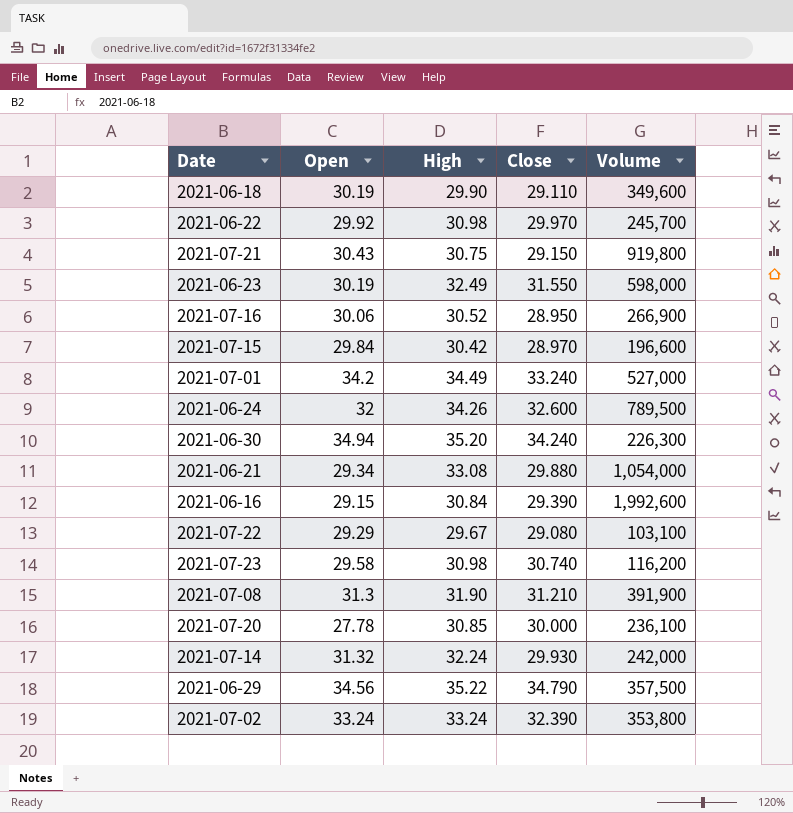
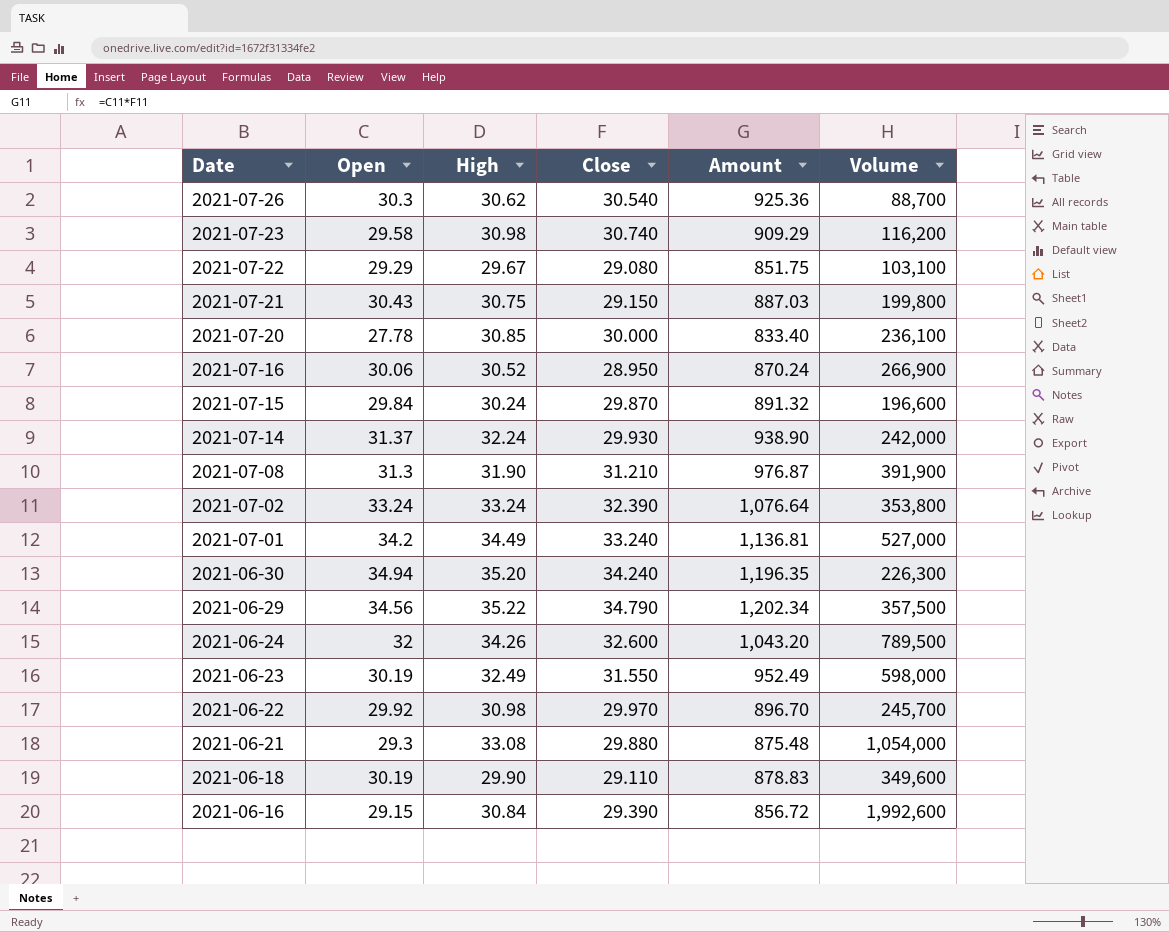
row order: none -> Date descending
column Amount | formula: none -> [Open] * [Close]
row 2021-07-26: none -> 30.3 | 30.62 | 30.540 | 925.36 | 88,700
2021-07-21 | Volume: 919,800 -> 199,800
2021-07-15 | High: 30.42 -> 30.24
2021-07-15 | Close: 28.970 -> 29.870
2021-07-14 | Open: 31.32 -> 31.37
2021-06-21 | Open: 29.34 -> 29.3

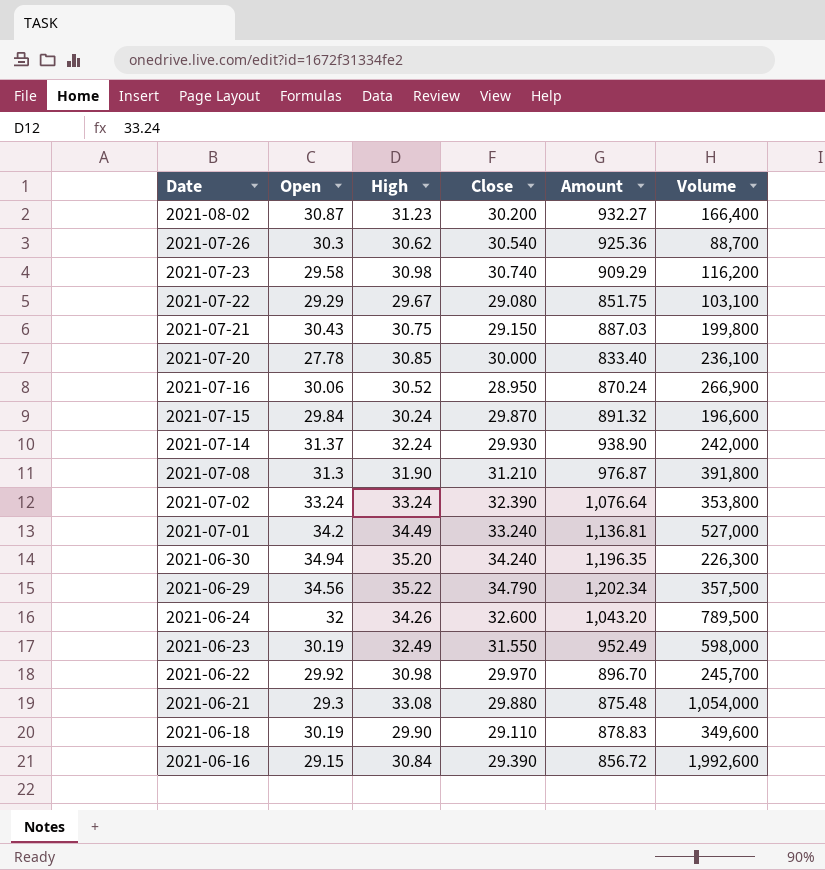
row 2021-08-02: none -> 30.87 | 31.23 | 30.200 | 932.27 | 166,400
2021-07-08 | Volume: 391,900 -> 391,800

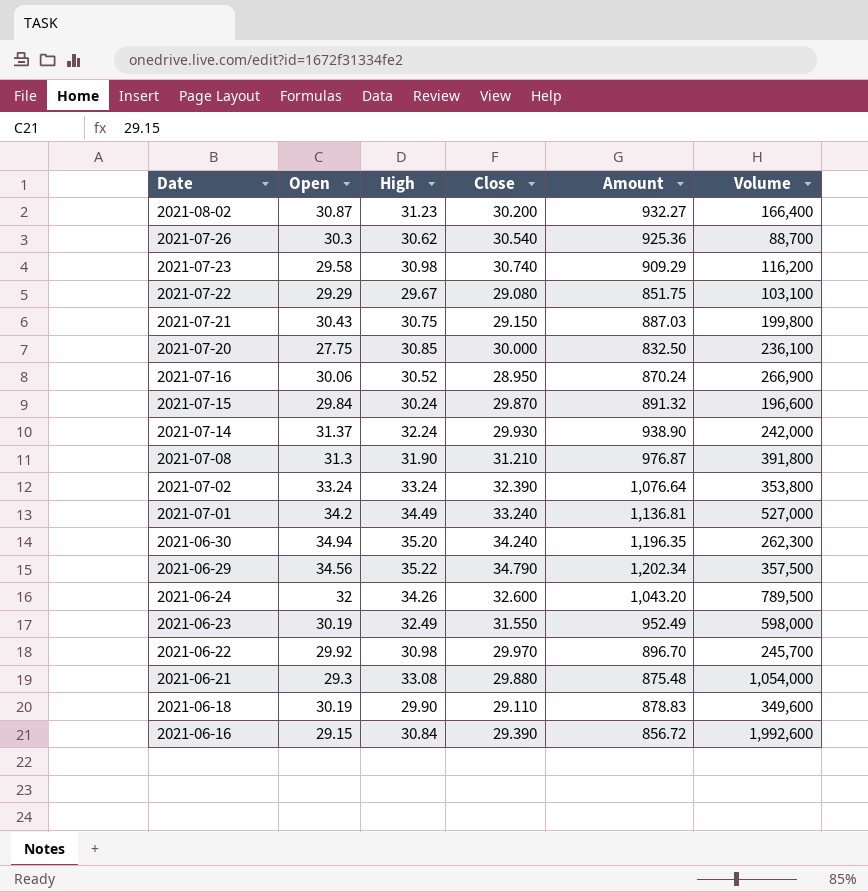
2021-07-20 | Open: 27.78 -> 27.75
2021-07-20 | Amount: 833.40 -> 832.50
2021-06-30 | Volume: 226,300 -> 262,300

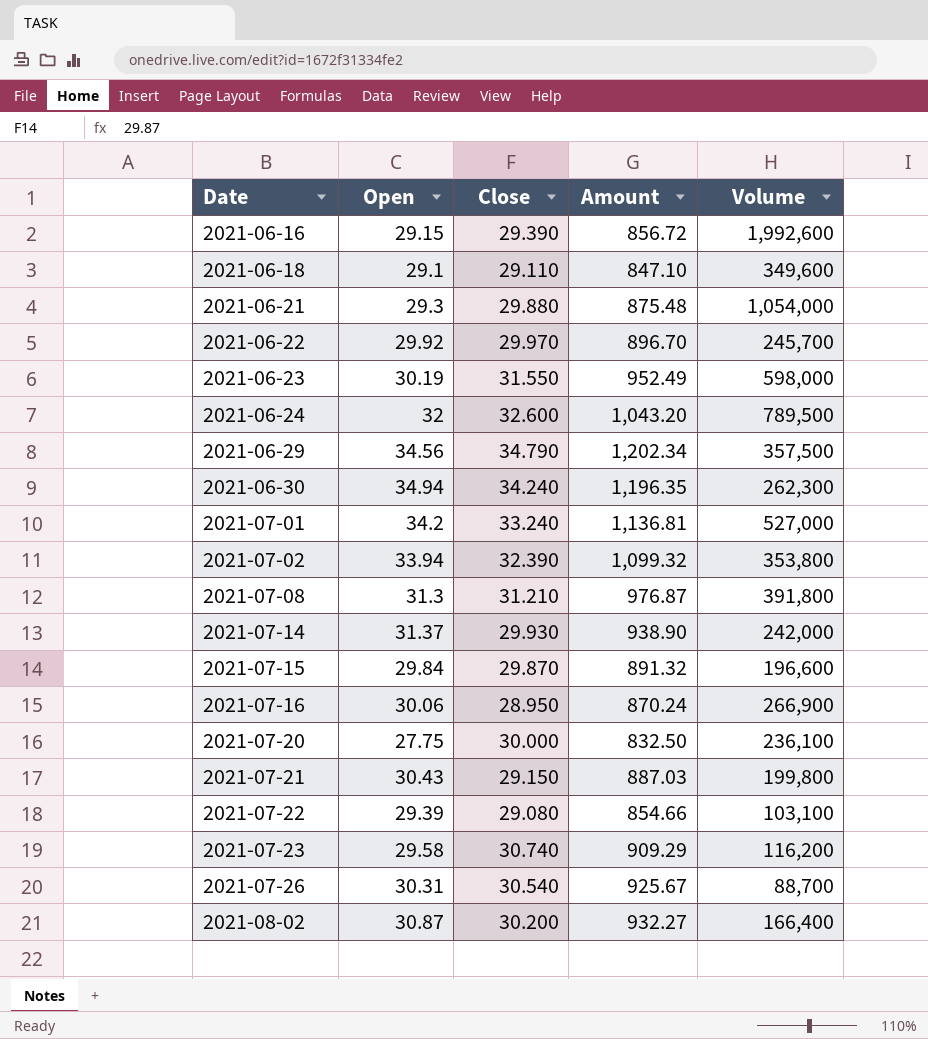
row order: Date descending -> Date ascending
column High | position: 3 -> none
2021-06-18 | Open: 30.19 -> 29.1
2021-06-18 | Amount: 878.83 -> 847.10
2021-07-02 | Open: 33.24 -> 33.94
2021-07-02 | Amount: 1,076.64 -> 1,099.32
2021-07-22 | Open: 29.29 -> 29.39
2021-07-22 | Amount: 851.75 -> 854.66
2021-07-26 | Open: 30.3 -> 30.31
2021-07-26 | Amount: 925.36 -> 925.67

